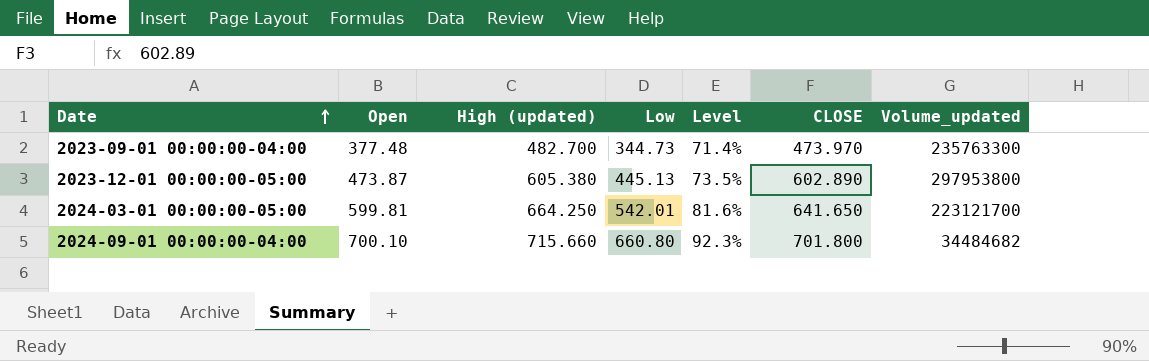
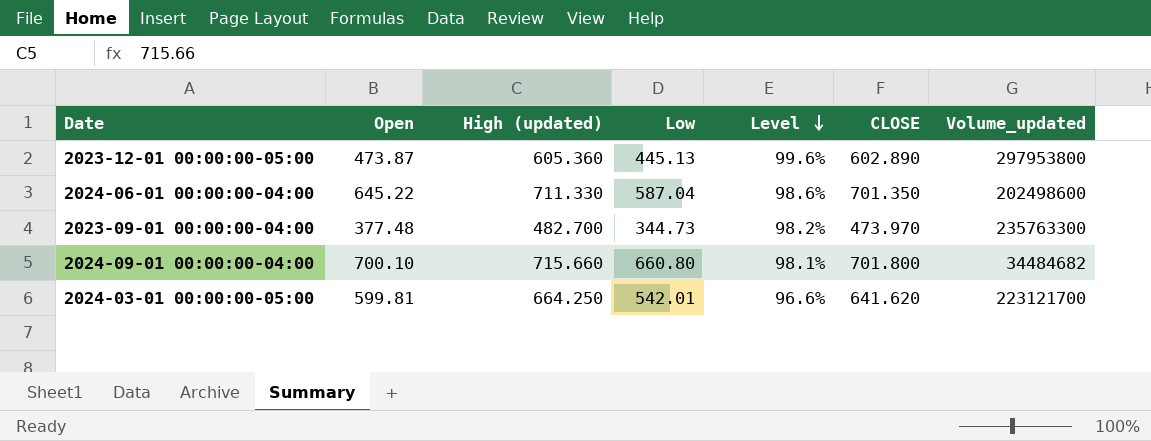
row order: Date ascending -> Level descending
column Level | formula: [Low] / [High (updated)] -> [CLOSE] / [High (updated)]
2023-12-01 00:00:00-05:00 | High (updated): 605.380 -> 605.360
row 2024-06-01 00:00:00-04:00: none -> 645.22 | 711.330 | 587.04 | 98.6% | 701.350 | 202498600
2024-03-01 00:00:00-05:00 | CLOSE: 641.650 -> 641.620

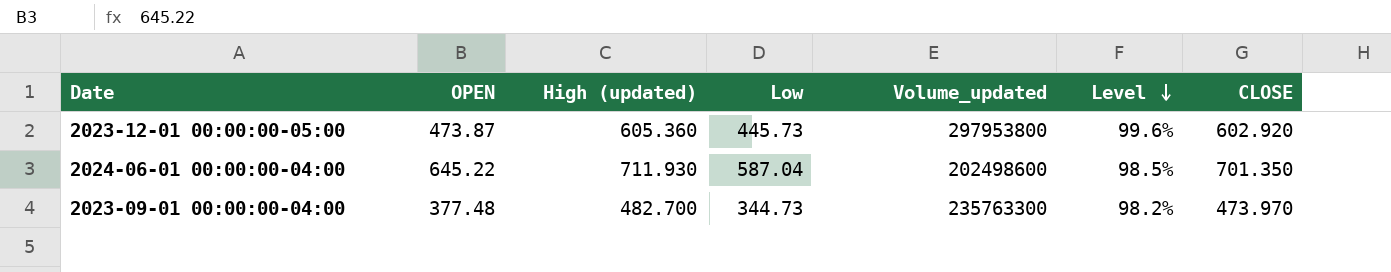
column name: Open -> OPEN
column Volume_updated | position: 7 -> 5
row 2024-09-01 00:00:00-04:00: 700.10 | 715.660 | 660.80 | 98.1% | 701.800 | 34484682 -> none
row 2024-03-01 00:00:00-05:00: 599.81 | 664.250 | 542.01 | 96.6% | 641.620 | 223121700 -> none
2023-12-01 00:00:00-05:00 | Low: 445.13 -> 445.73
2023-12-01 00:00:00-05:00 | CLOSE: 602.890 -> 602.920
2024-06-01 00:00:00-04:00 | High (updated): 711.330 -> 711.930
2024-06-01 00:00:00-04:00 | Level: 98.6% -> 98.5%

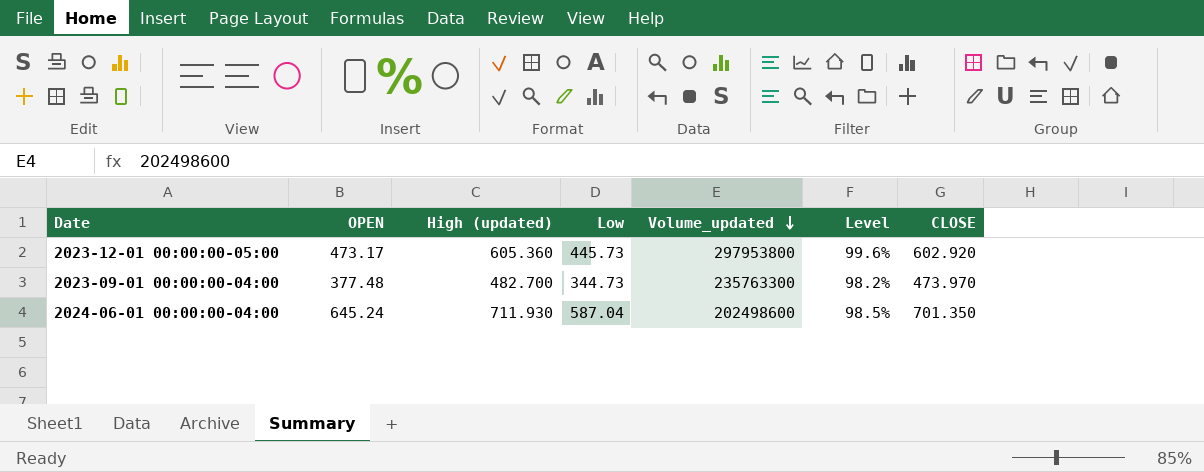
row order: Level descending -> Volume_updated descending
2023-12-01 00:00:00-05:00 | OPEN: 473.87 -> 473.17
2024-06-01 00:00:00-04:00 | OPEN: 645.22 -> 645.24

